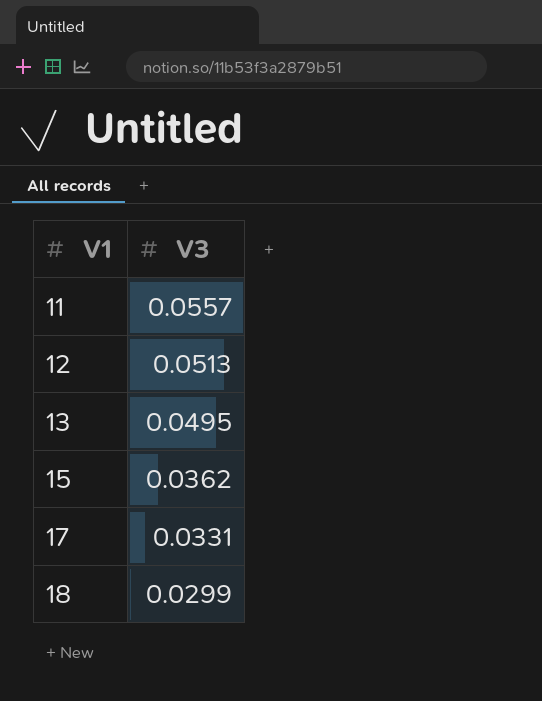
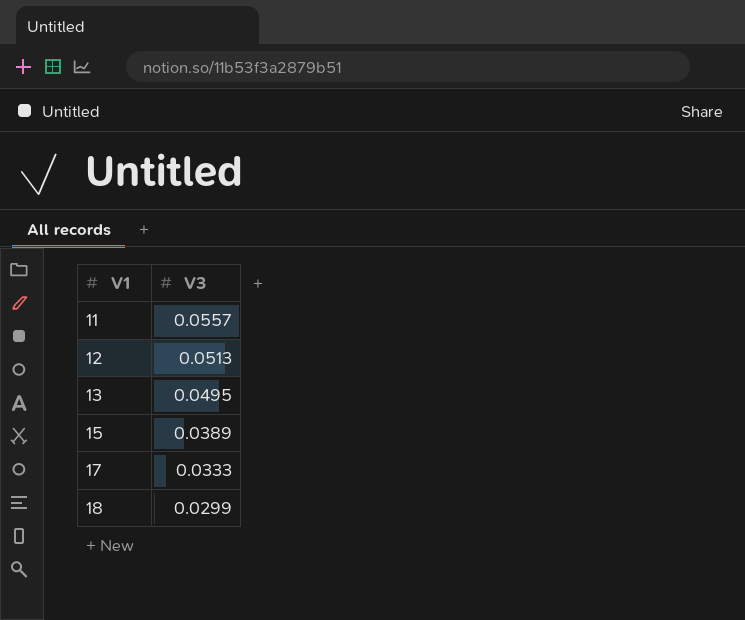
15 | V3: 0.0362 -> 0.0389
17 | V3: 0.0331 -> 0.0333

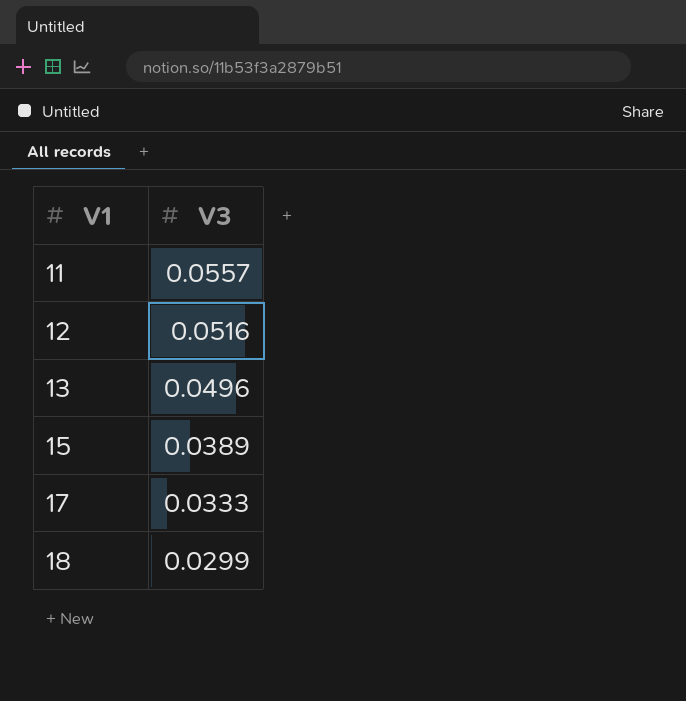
12 | V3: 0.0513 -> 0.0516
13 | V3: 0.0495 -> 0.0496

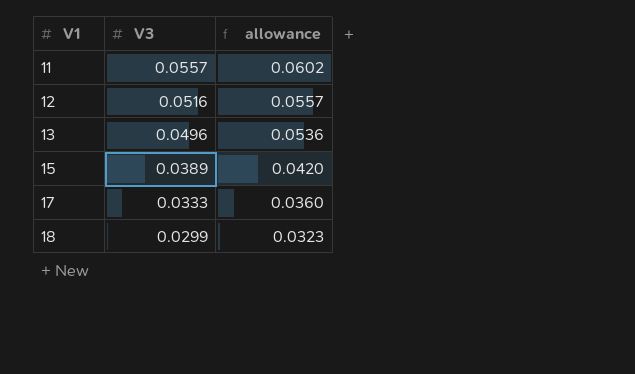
column allowance | formula: none -> [V3] * 1.08

